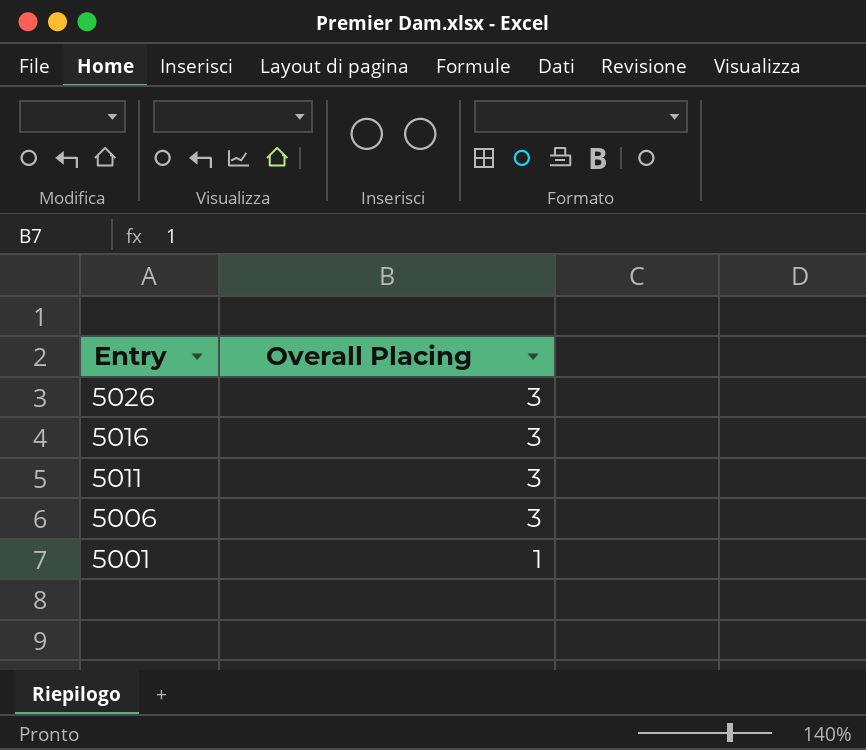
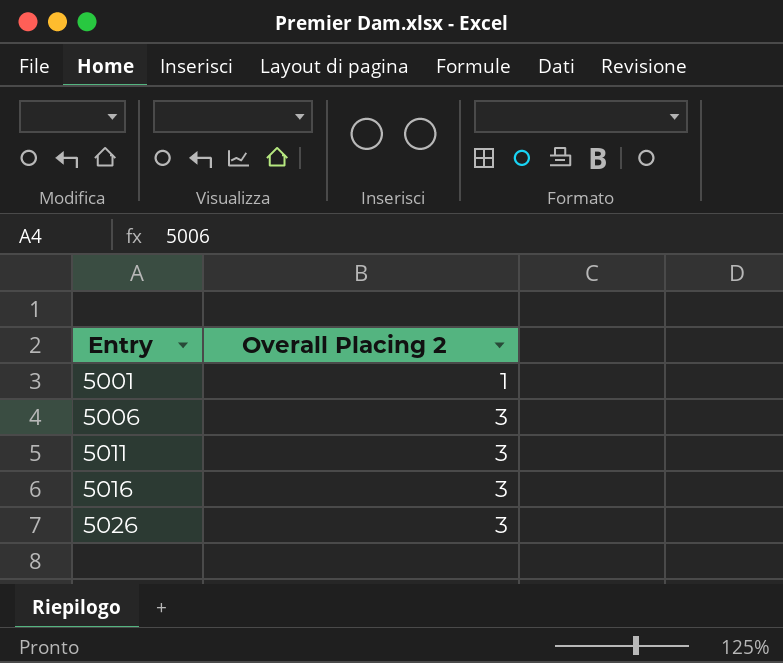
row order: Entry descending -> Entry ascending
column name: Overall Placing -> Overall Placing 2

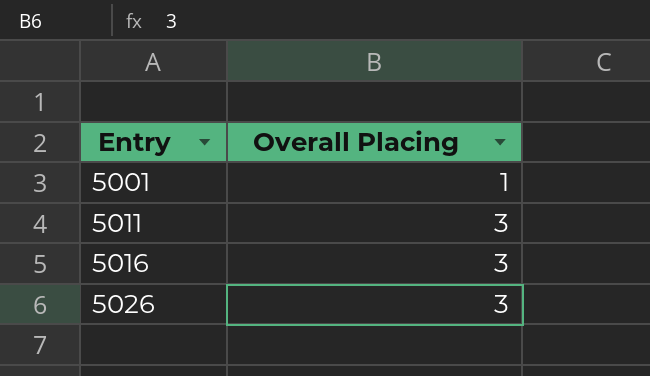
column name: Overall Placing 2 -> Overall Placing
row 5006: 3 -> none

